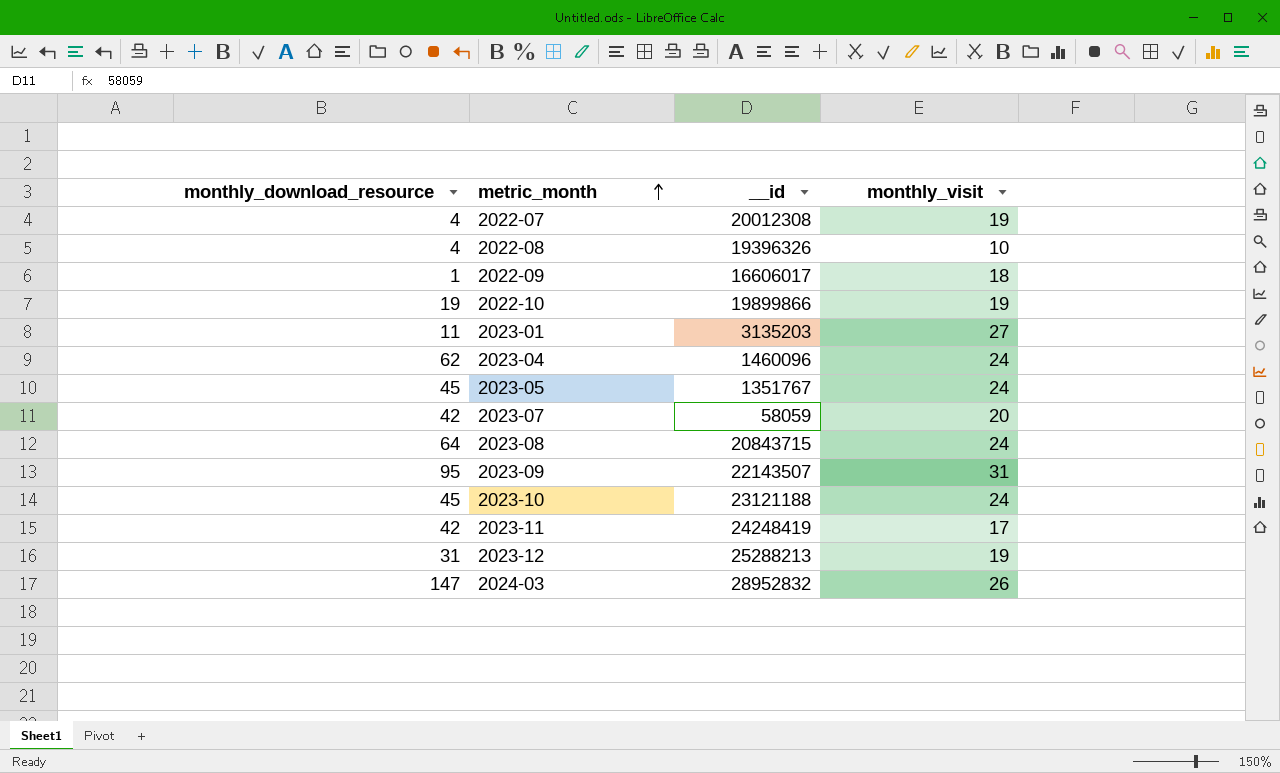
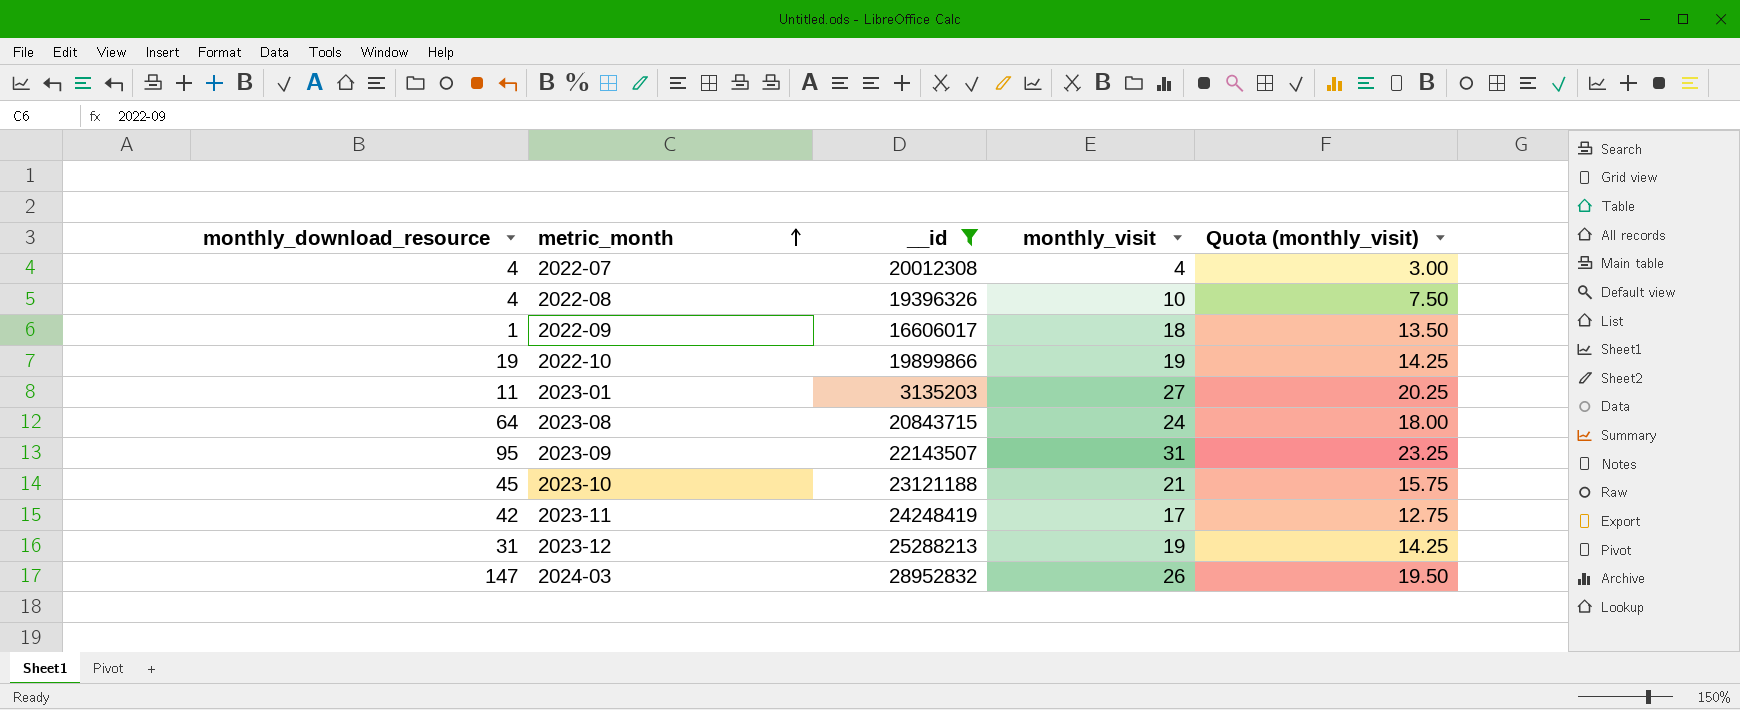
filter: none -> __id >= 3135203
column Quota (monthly_visit) | formula: none -> [monthly_visit] * 0.75
2022-07 | monthly_visit: 19 -> 4
2023-10 | monthly_visit: 24 -> 21

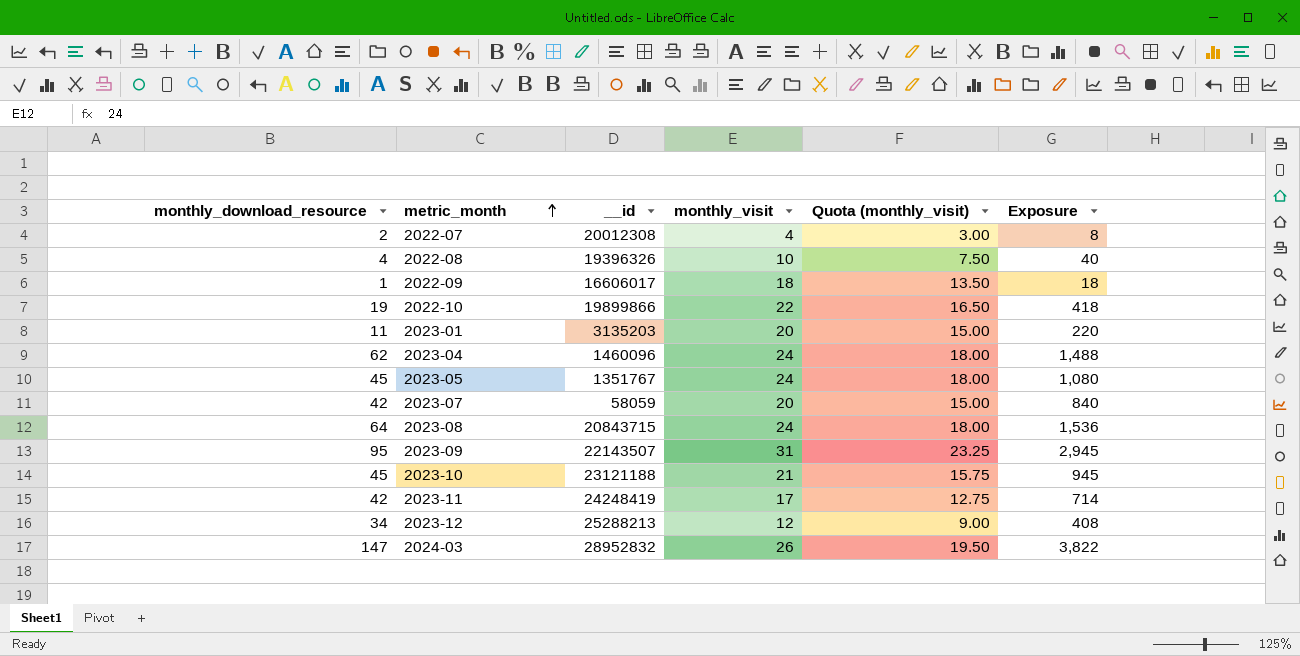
filter: __id >= 3135203 -> none
column Exposure | formula: none -> [monthly_download_resource] * [monthly_visit]
2022-07 | monthly_download_resource: 4 -> 2
2022-10 | monthly_visit: 19 -> 22
2022-10 | Quota (monthly_visit): 14.25 -> 16.50
2023-01 | monthly_visit: 27 -> 20
2023-01 | Quota (monthly_visit): 20.25 -> 15.00
2023-12 | monthly_download_resource: 31 -> 34
2023-12 | monthly_visit: 19 -> 12
2023-12 | Quota (monthly_visit): 14.25 -> 9.00

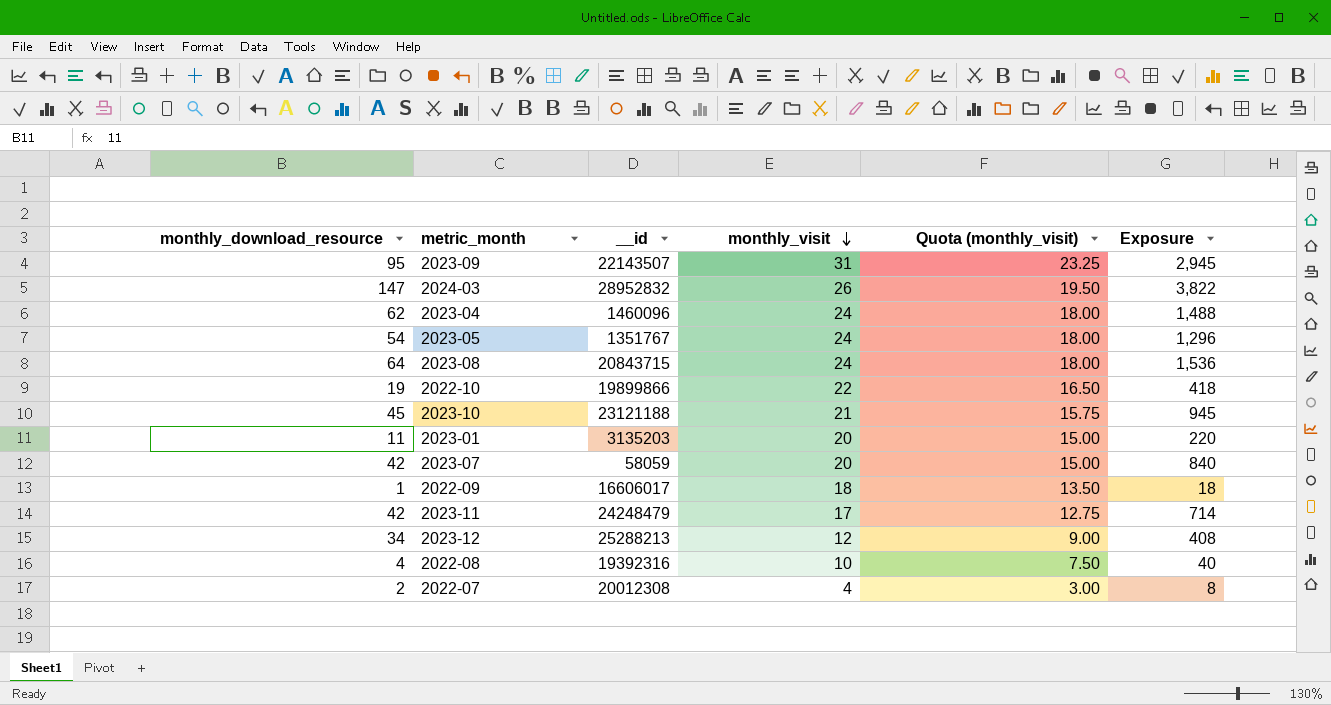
row order: metric_month ascending -> monthly_visit descending
2023-05 | monthly_download_resource: 45 -> 54
2023-05 | Exposure: 1,080 -> 1,296
2023-11 | __id: 24248419 -> 24248479
2022-08 | __id: 19396326 -> 19392316

